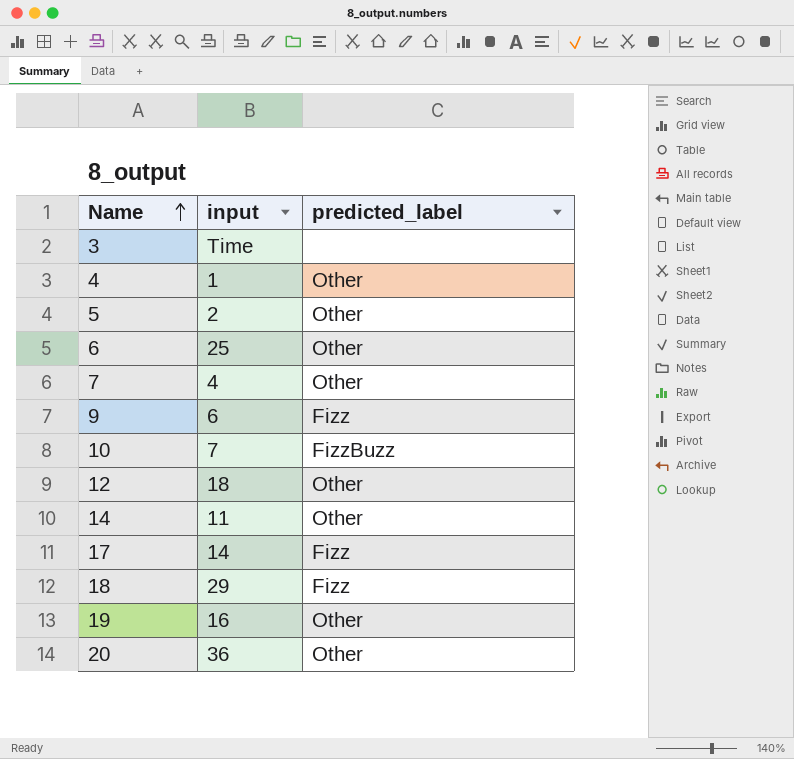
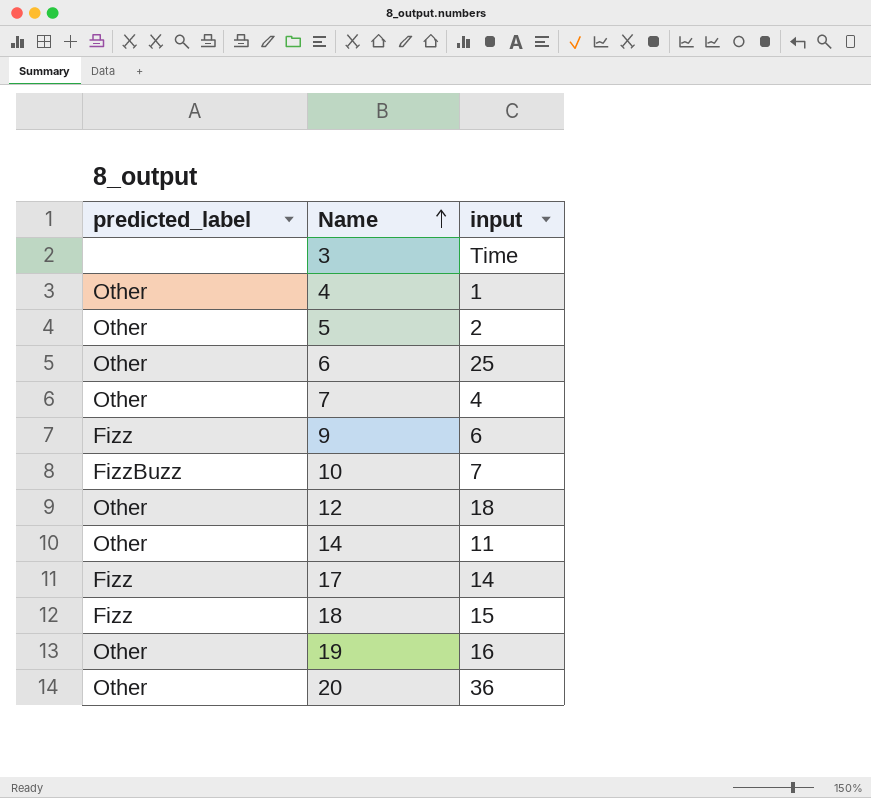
column predicted_label | position: 3 -> 1
18 | input: 29 -> 15

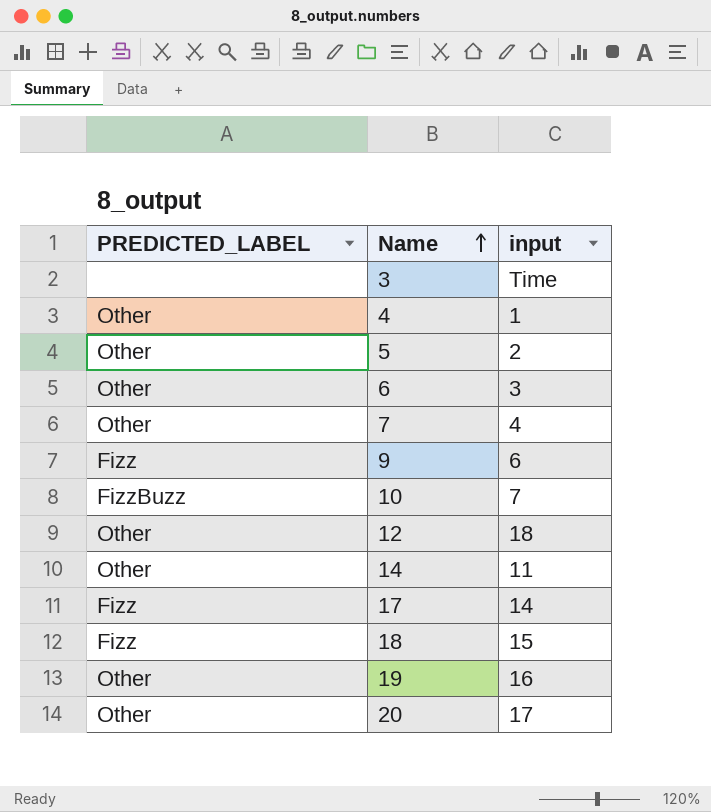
column name: predicted_label -> PREDICTED_LABEL
6 | input: 25 -> 3
20 | input: 36 -> 17

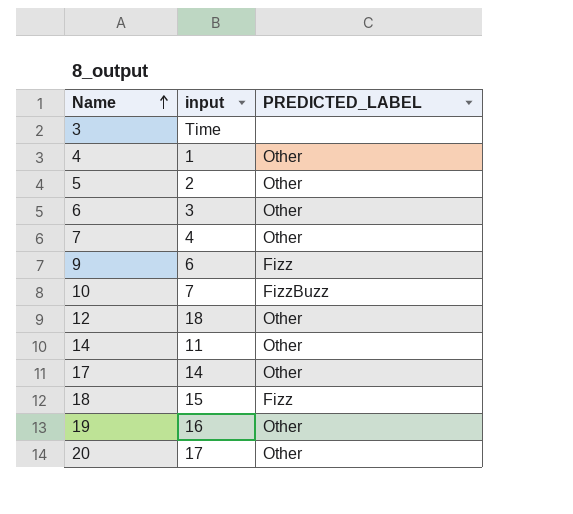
column PREDICTED_LABEL | position: 1 -> 3
17 | PREDICTED_LABEL: Fizz -> Other

